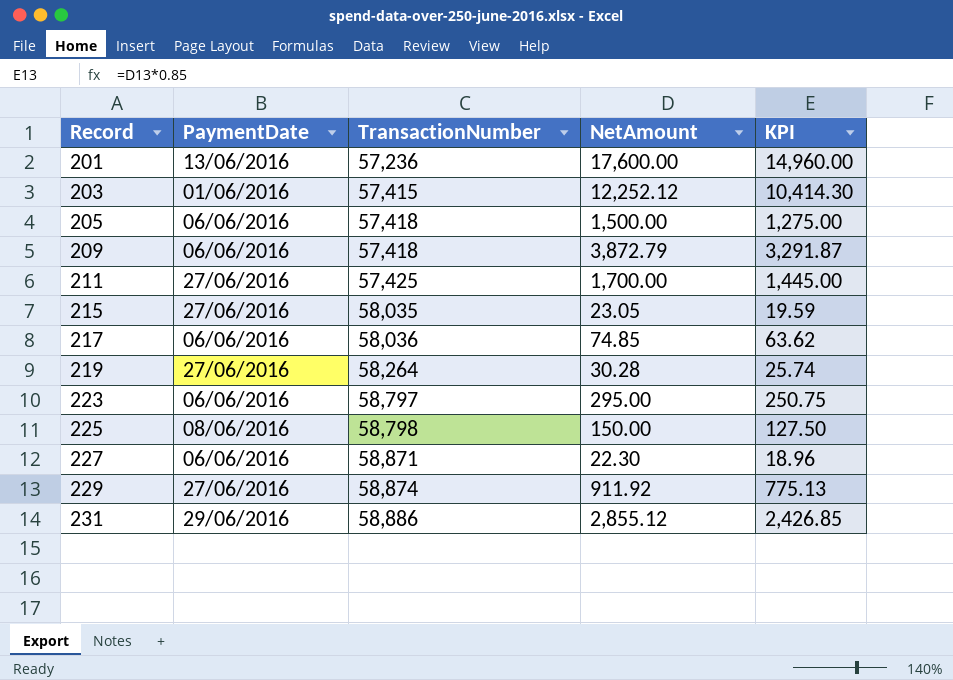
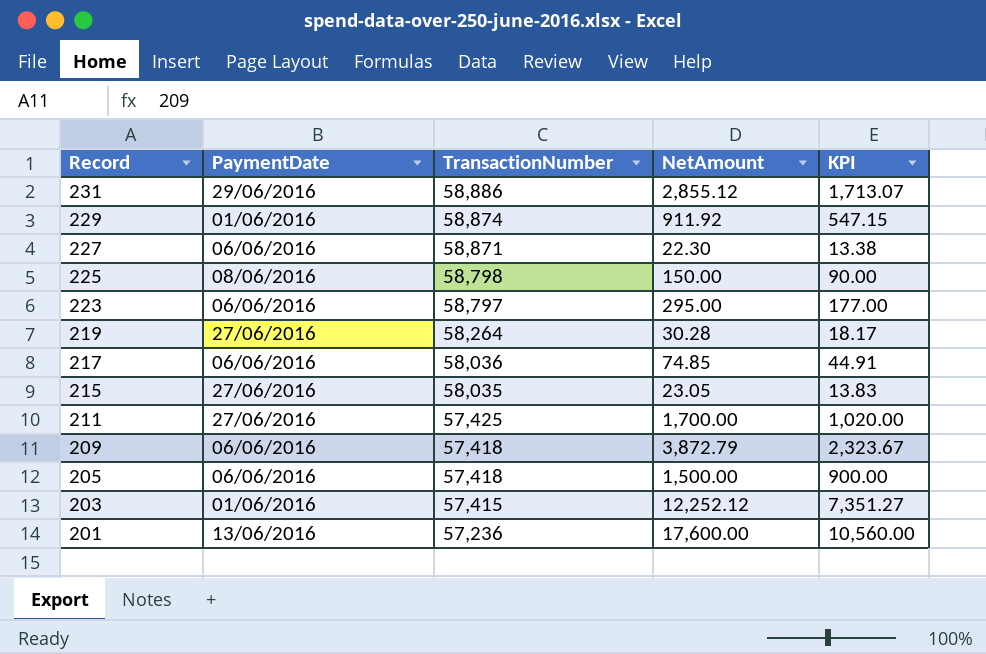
row order: Record ascending -> Record descending
column KPI | formula: [NetAmount] * 0.85 -> [NetAmount] * 0.6
229 | PaymentDate: 27/06/2016 -> 01/06/2016

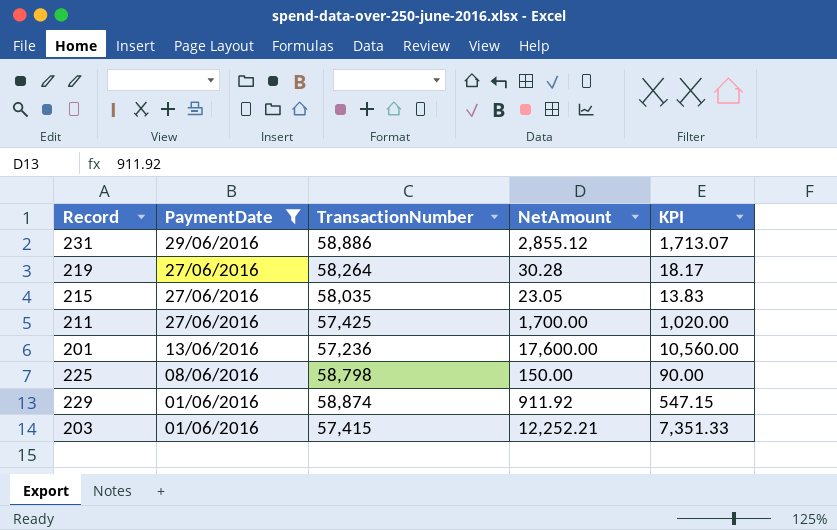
filter: none -> PaymentDate != 06/06/2016
row order: Record descending -> PaymentDate descending
203 | NetAmount: 12,252.12 -> 12,252.21
203 | KPI: 7,351.27 -> 7,351.33

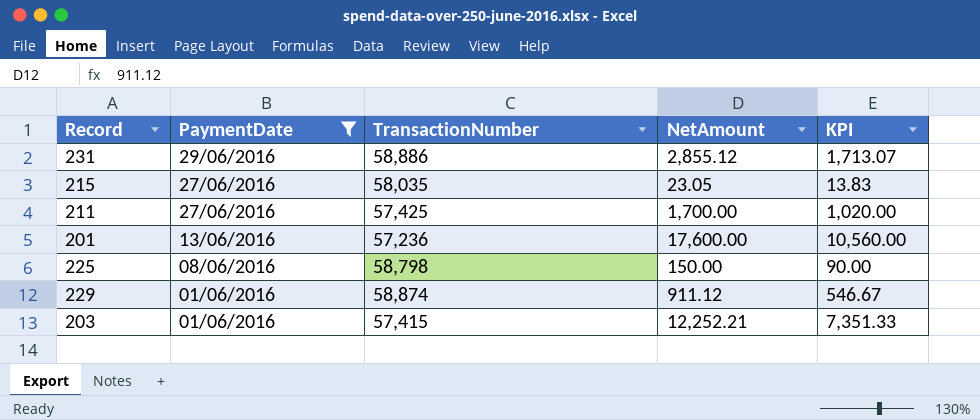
row 219: 27/06/2016 | 58,264 | 30.28 | 18.17 -> none
229 | NetAmount: 911.92 -> 911.12
229 | KPI: 547.15 -> 546.67

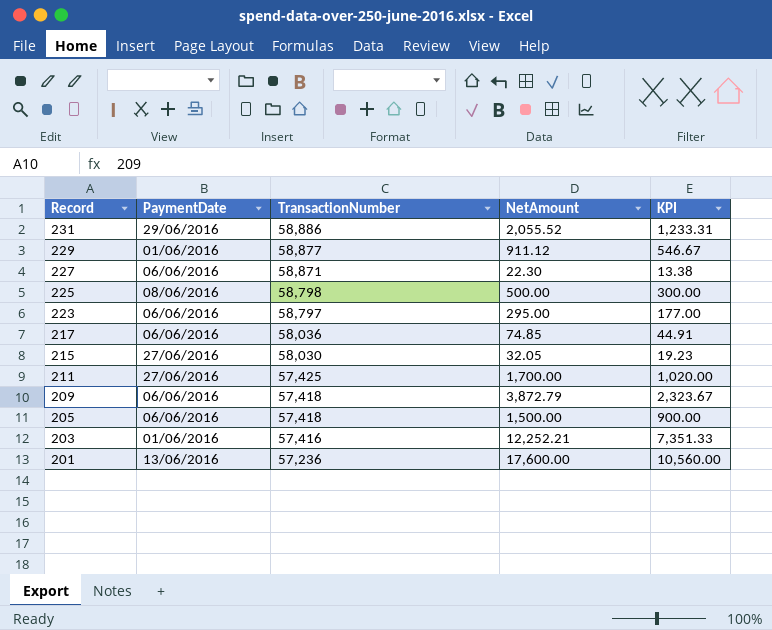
filter: PaymentDate != 06/06/2016 -> none
row order: PaymentDate descending -> Record descending
231 | NetAmount: 2,855.12 -> 2,055.52
231 | KPI: 1,713.07 -> 1,233.31
229 | TransactionNumber: 58,874 -> 58,877
225 | NetAmount: 150.00 -> 500.00
225 | KPI: 90.00 -> 300.00
215 | TransactionNumber: 58,035 -> 58,030
215 | NetAmount: 23.05 -> 32.05
215 | KPI: 13.83 -> 19.23
203 | TransactionNumber: 57,415 -> 57,416

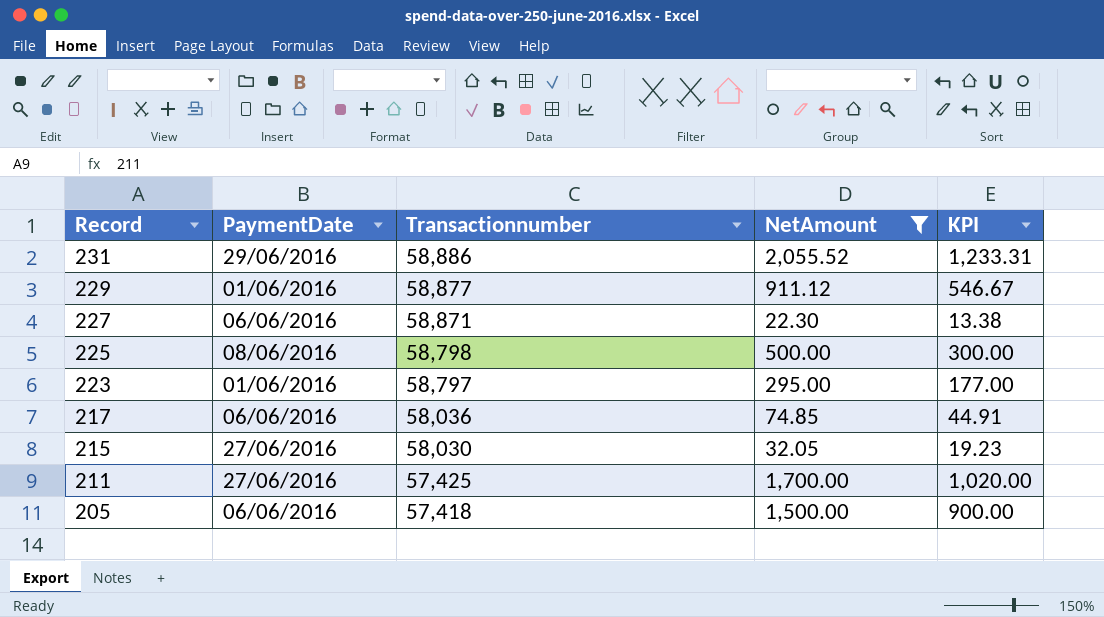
filter: none -> NetAmount <= 2,055.52
column name: TransactionNumber -> Transactionnumber
223 | PaymentDate: 06/06/2016 -> 01/06/2016

